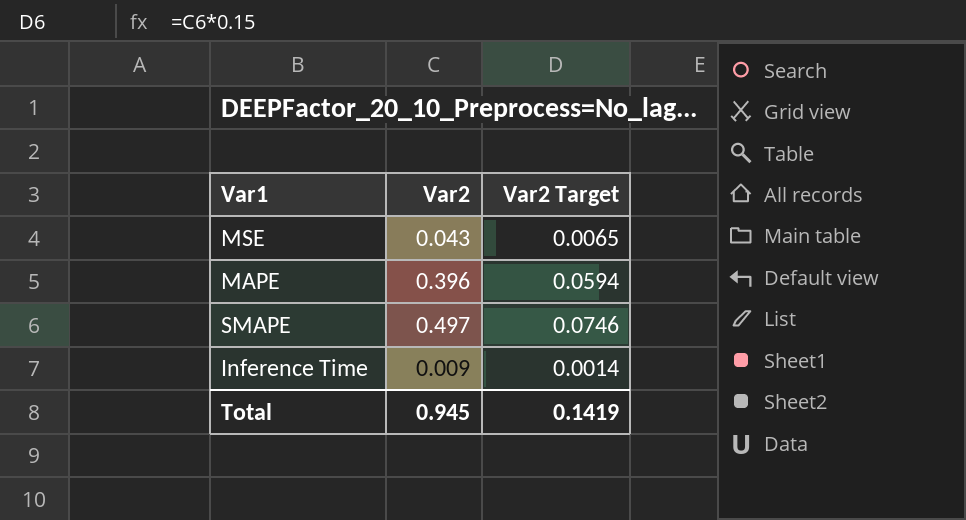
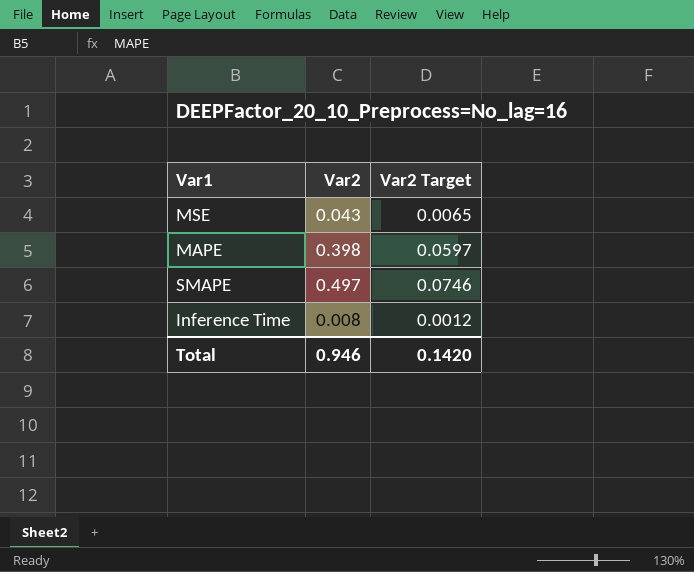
MAPE | Var2: 0.396 -> 0.398
MAPE | Var2 Target: 0.0594 -> 0.0597
Inference Time | Var2: 0.009 -> 0.008
Inference Time | Var2 Target: 0.0014 -> 0.0012
Total | Var2: 0.945 -> 0.946
Total | Var2 Target: 0.1419 -> 0.1420

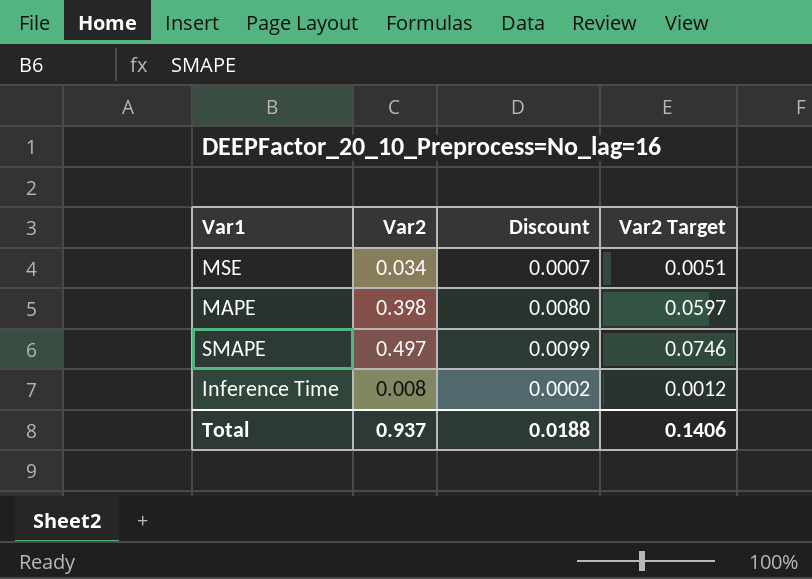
column Discount | formula: none -> [Var2] * 0.02
MSE | Var2: 0.043 -> 0.034
MSE | Var2 Target: 0.0065 -> 0.0051
Total | Var2: 0.946 -> 0.937
Total | Var2 Target: 0.1420 -> 0.1406

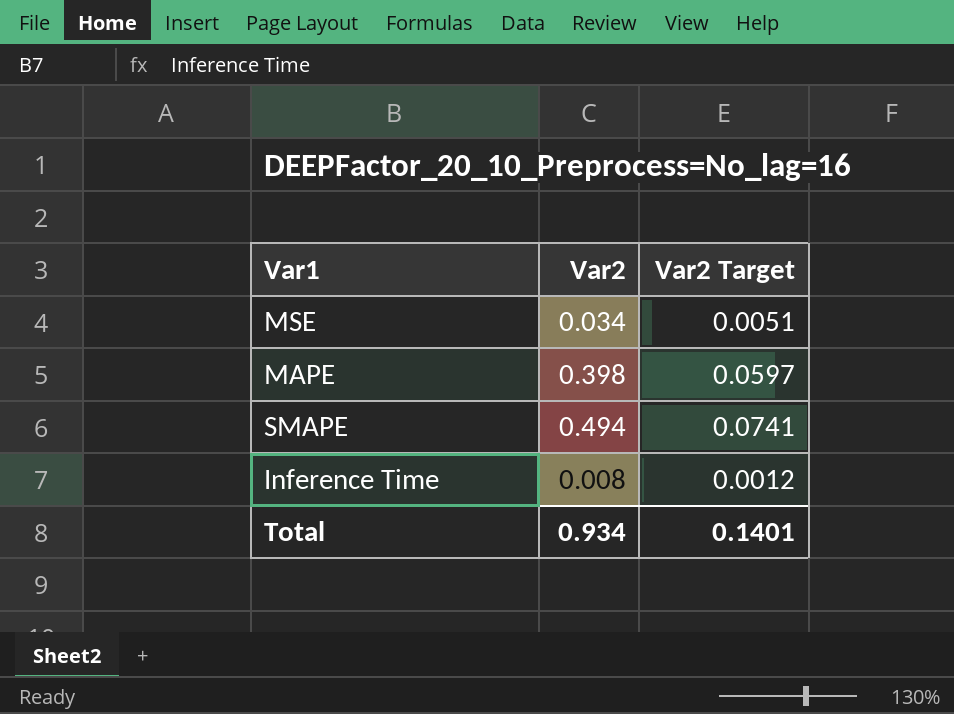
column Discount | formula: [Var2] * 0.02 -> none
SMAPE | Var2: 0.497 -> 0.494
SMAPE | Var2 Target: 0.0746 -> 0.0741
Total | Var2: 0.937 -> 0.934
Total | Var2 Target: 0.1406 -> 0.1401

